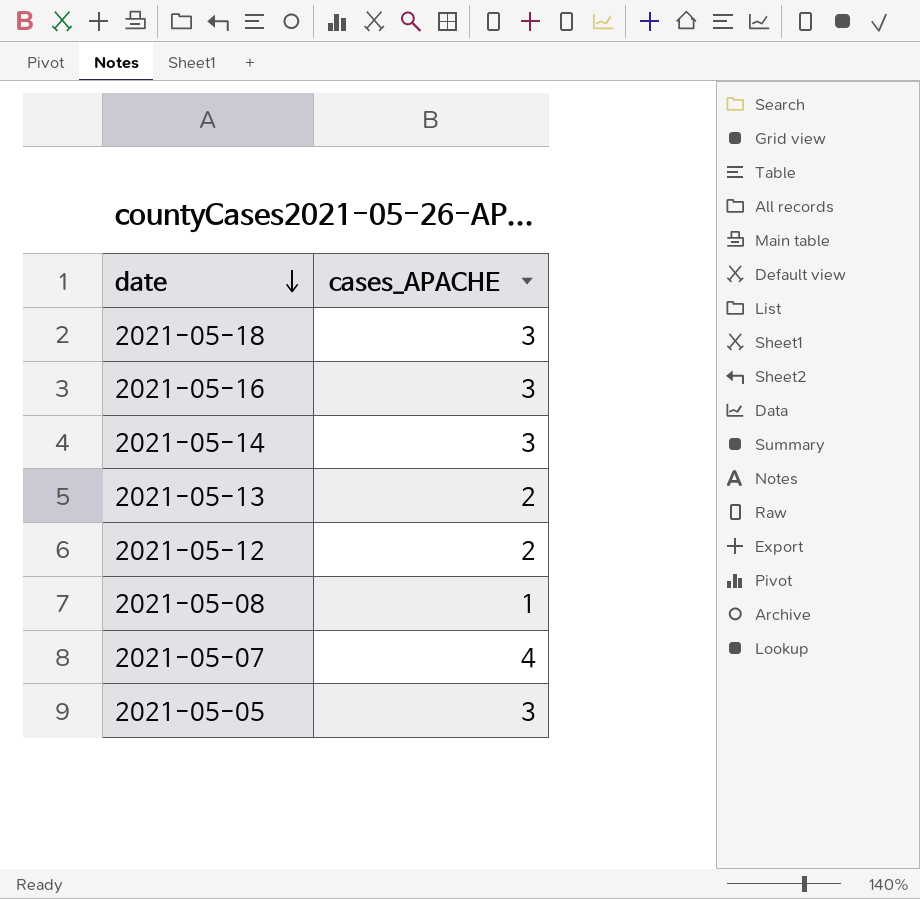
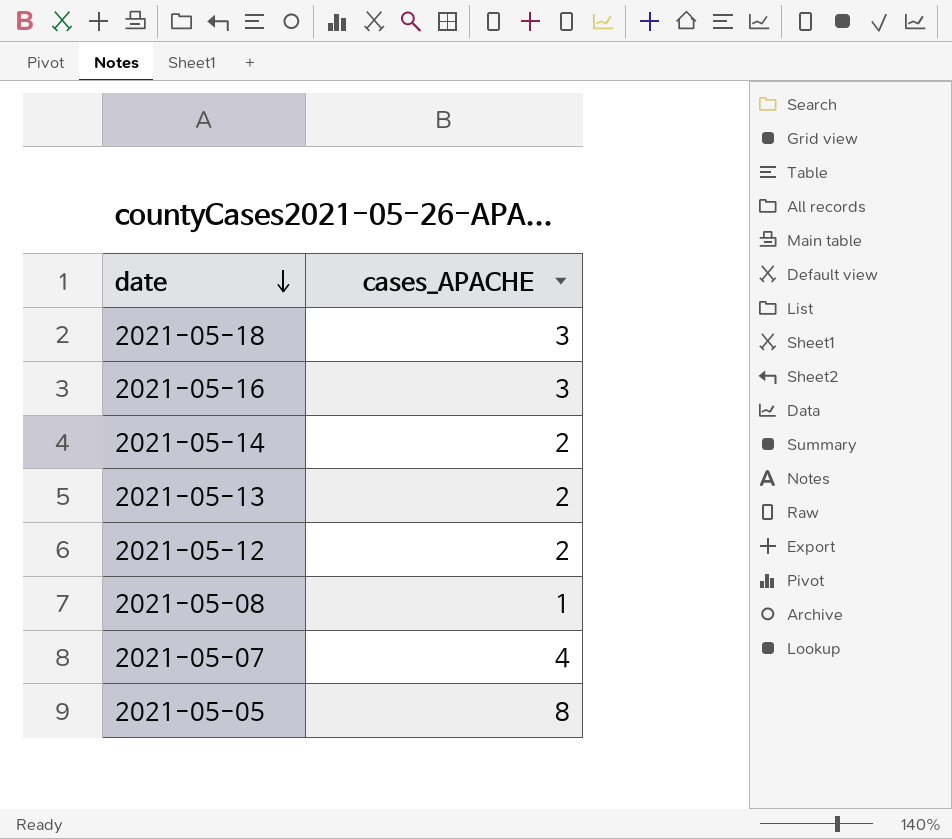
2021-05-14 | cases_APACHE: 3 -> 2
2021-05-05 | cases_APACHE: 3 -> 8

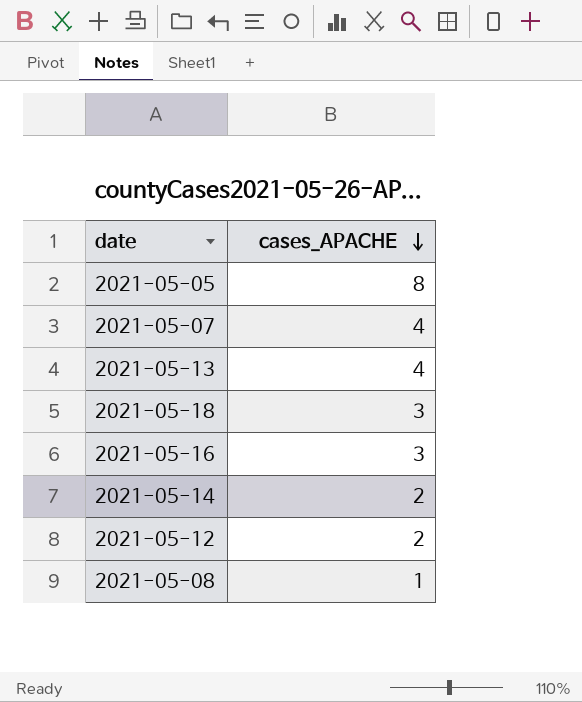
row order: date descending -> cases_APACHE descending
2021-05-13 | cases_APACHE: 2 -> 4

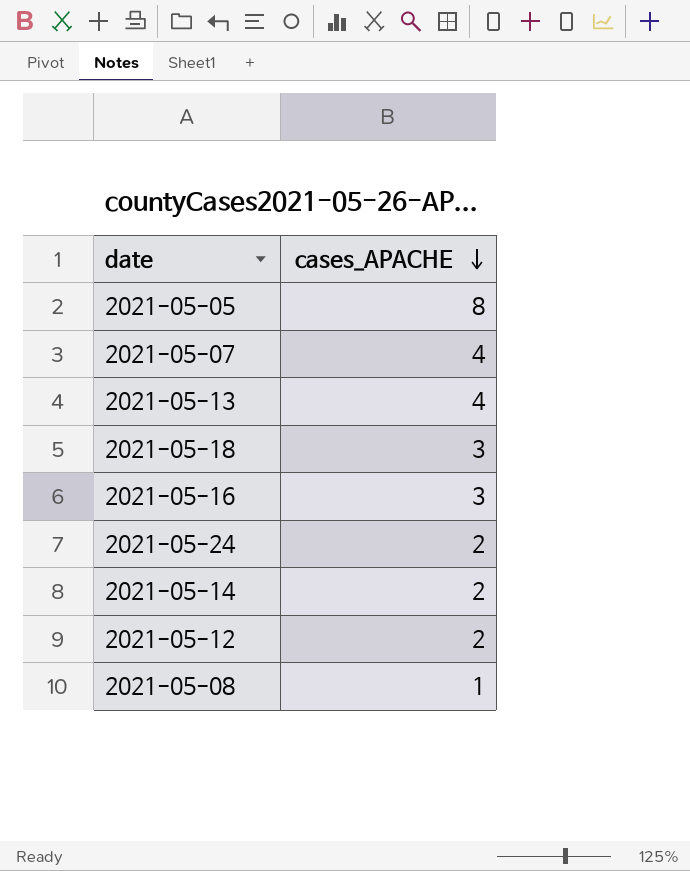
row 2021-05-24: none -> 2

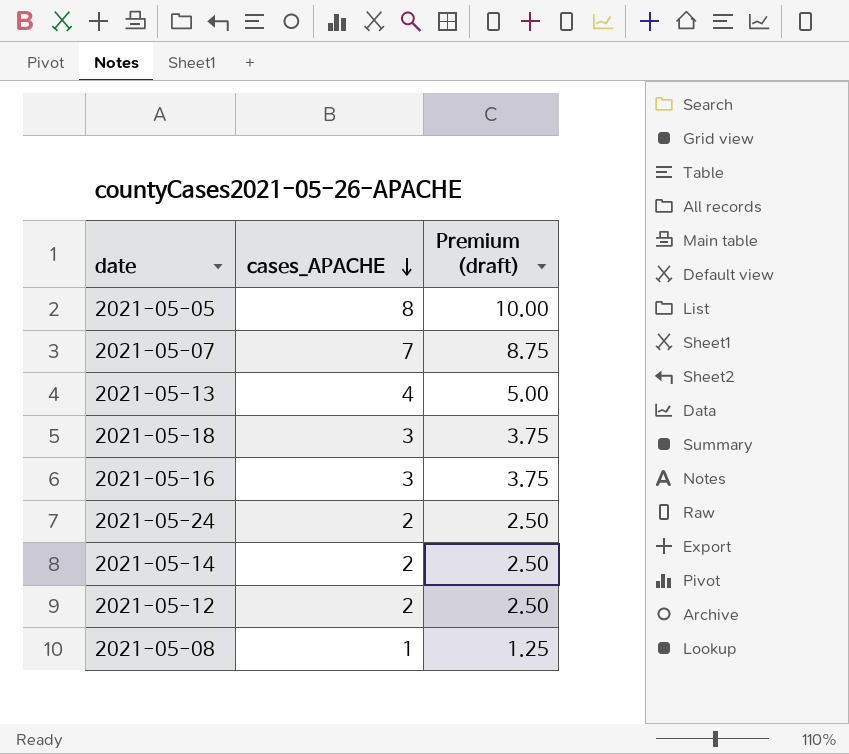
column Premium (draft) | formula: none -> [cases_APACHE] * 1.25
2021-05-07 | cases_APACHE: 4 -> 7

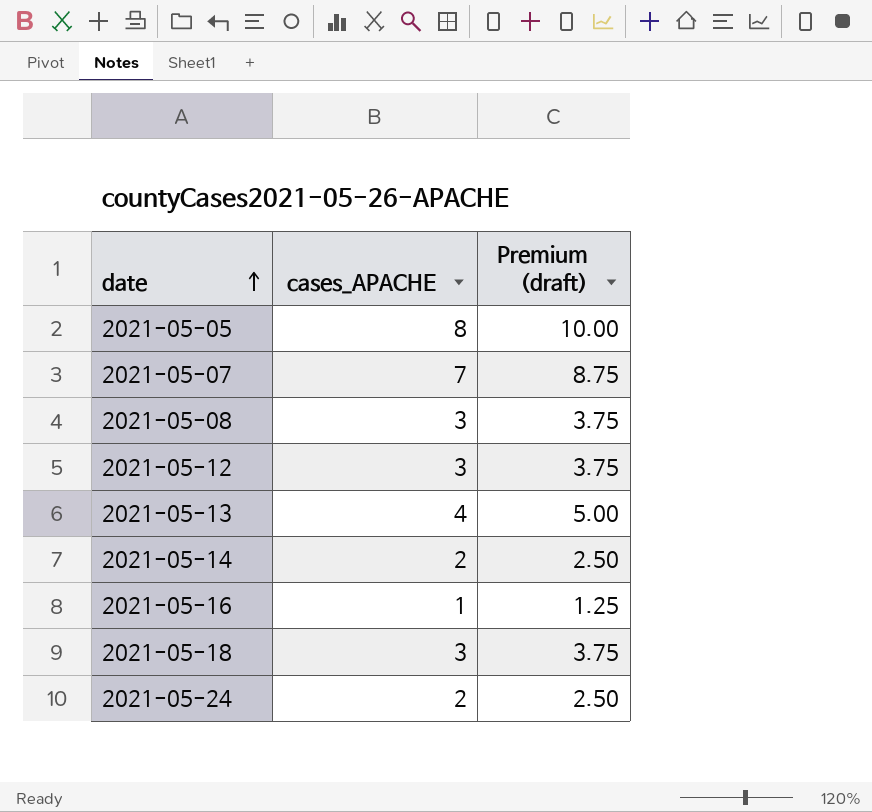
row order: cases_APACHE descending -> date ascending
2021-05-08 | cases_APACHE: 1 -> 3
2021-05-08 | Premium (draft): 1.25 -> 3.75
2021-05-12 | cases_APACHE: 2 -> 3
2021-05-12 | Premium (draft): 2.50 -> 3.75
2021-05-16 | cases_APACHE: 3 -> 1
2021-05-16 | Premium (draft): 3.75 -> 1.25

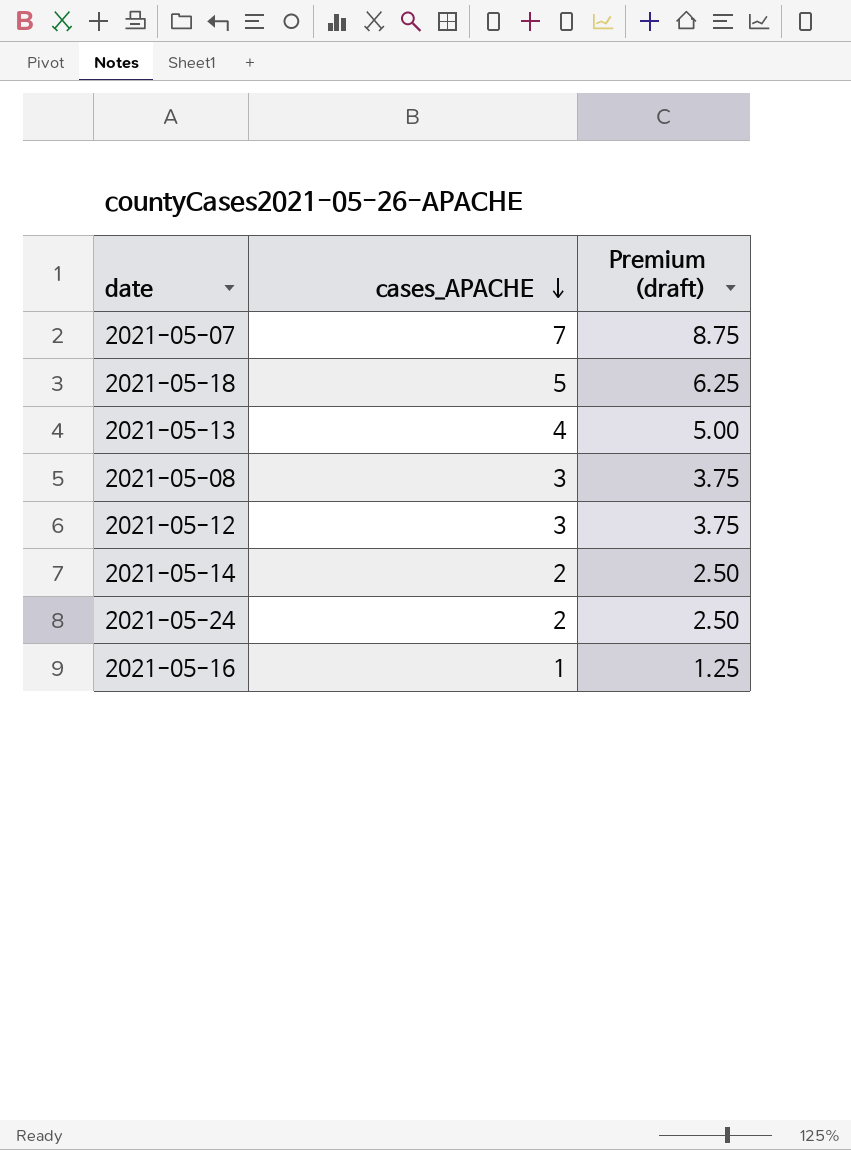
row order: date ascending -> cases_APACHE descending
row 2021-05-05: 8 | 10.00 -> none
2021-05-18 | cases_APACHE: 3 -> 5
2021-05-18 | Premium (draft): 3.75 -> 6.25

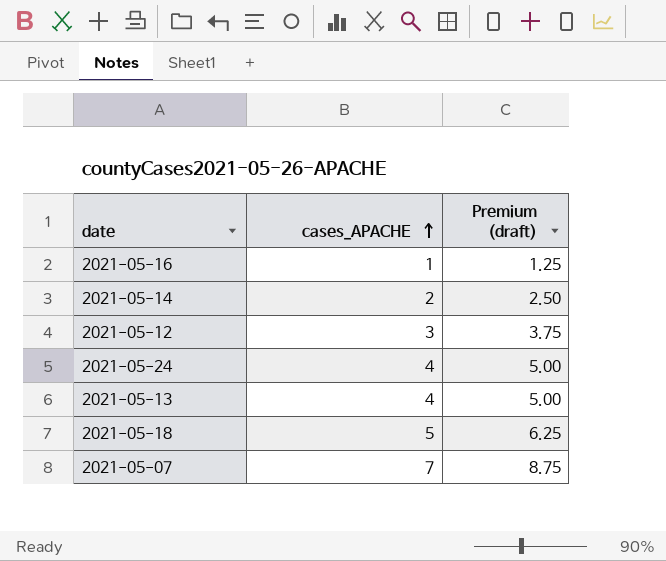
row order: cases_APACHE descending -> cases_APACHE ascending
row 2021-05-08: 3 | 3.75 -> none
2021-05-24 | cases_APACHE: 2 -> 4
2021-05-24 | Premium (draft): 2.50 -> 5.00

